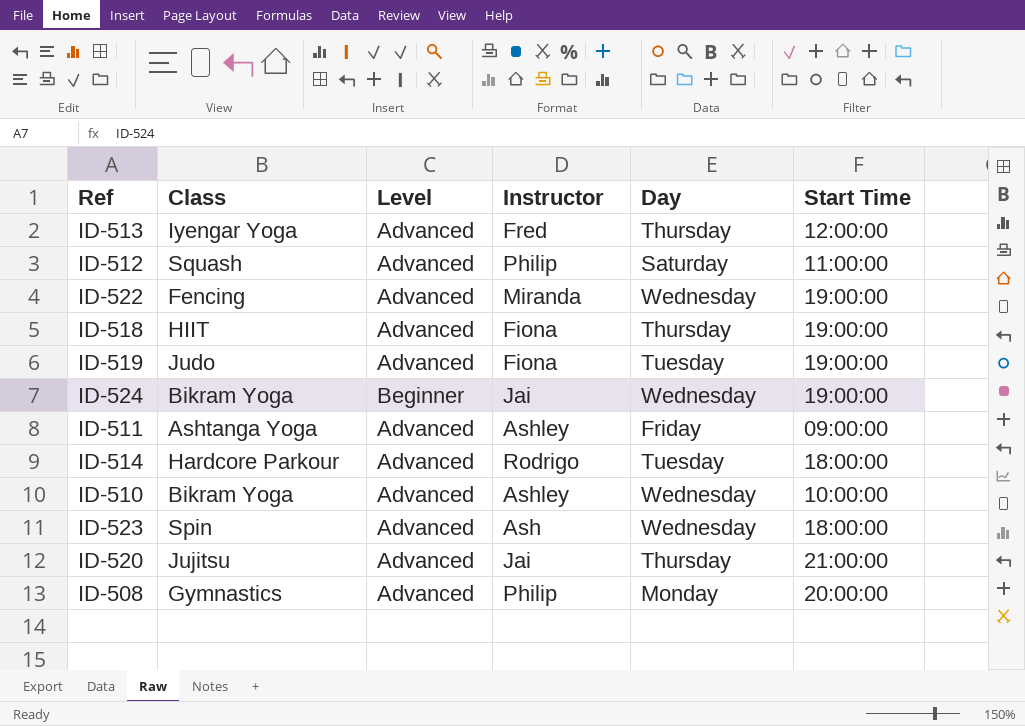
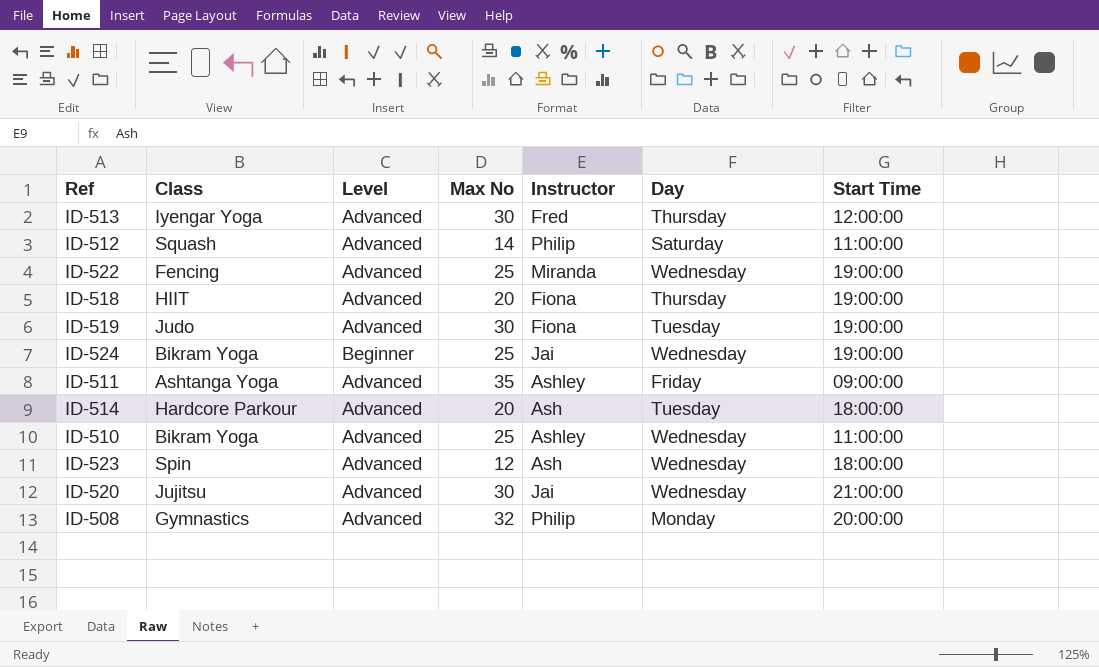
column Max No | position: none -> 4
ID-514 | Instructor: Rodrigo -> Ash
ID-510 | Start Time: 10:00:00 -> 11:00:00
ID-520 | Day: Thursday -> Wednesday

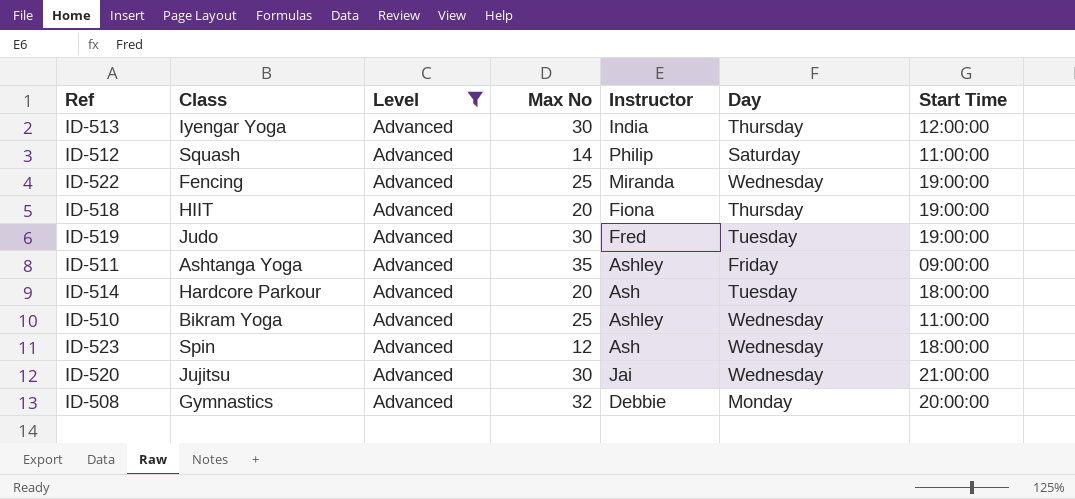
filter: none -> Level = Advanced
ID-513 | Instructor: Fred -> India
ID-519 | Instructor: Fiona -> Fred
ID-508 | Instructor: Philip -> Debbie

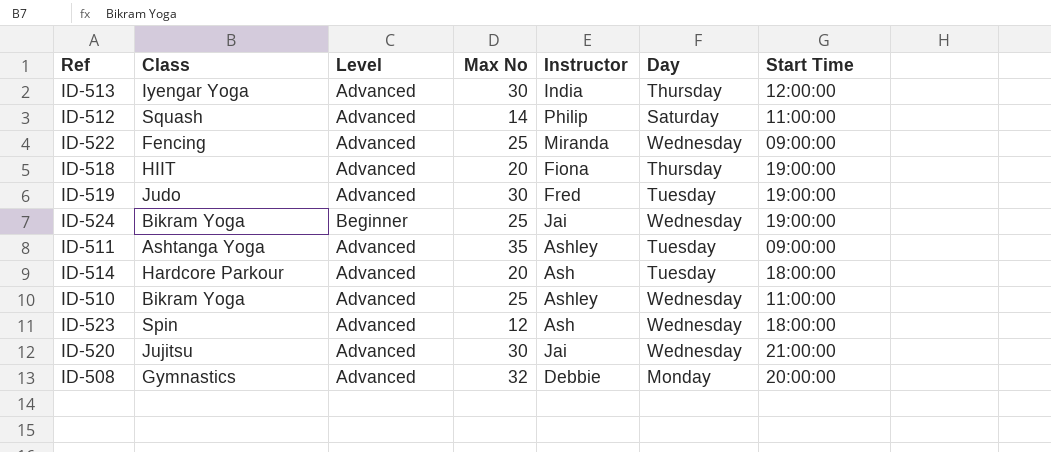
filter: Level = Advanced -> none
ID-522 | Start Time: 19:00:00 -> 09:00:00
ID-511 | Day: Friday -> Tuesday

